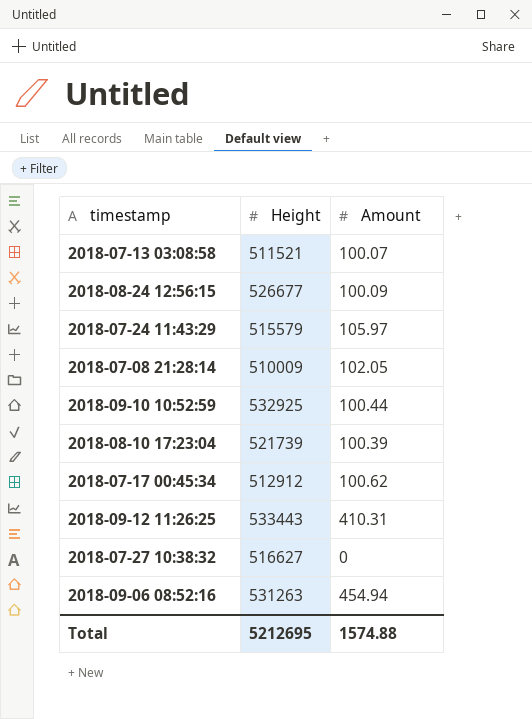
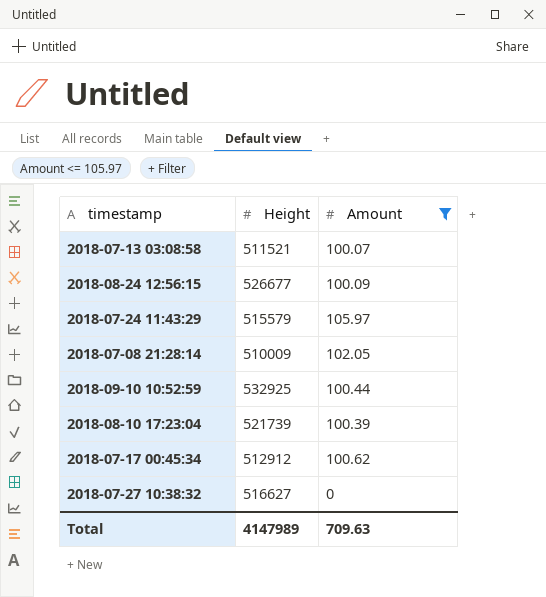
filter: none -> Amount <= 105.97
Total | Height: 5212695 -> 4147989
Total | Amount: 1574.88 -> 709.63

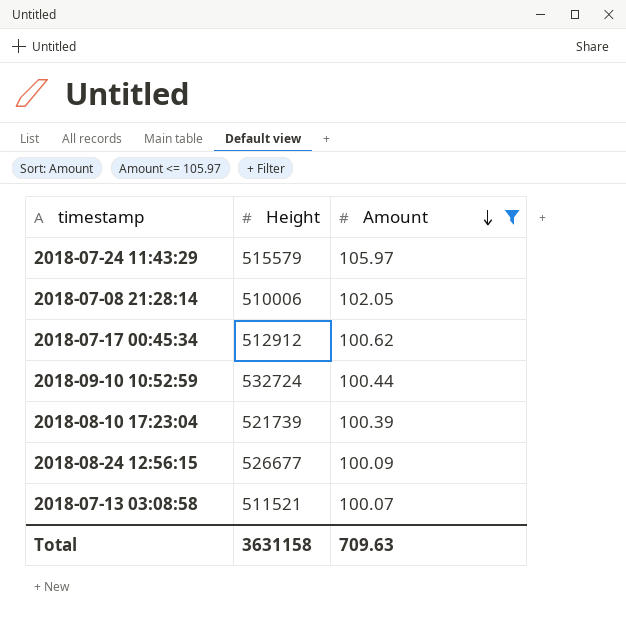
row order: none -> Amount descending
row 2018-07-27 10:38:32: 516627 | 0 -> none
2018-07-08 21:28:14 | Height: 510009 -> 510006
2018-09-10 10:52:59 | Height: 532925 -> 532724
Total | Height: 4147989 -> 3631158

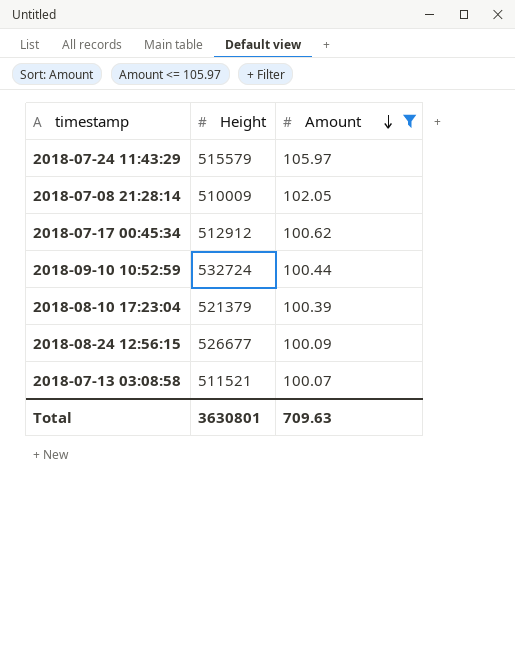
2018-07-08 21:28:14 | Height: 510006 -> 510009
2018-08-10 17:23:04 | Height: 521739 -> 521379
Total | Height: 3631158 -> 3630801

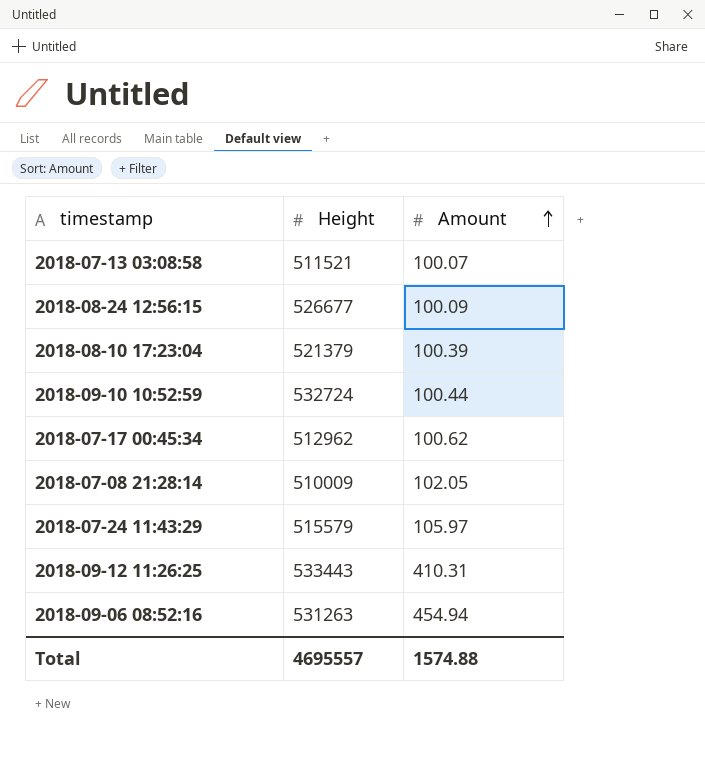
filter: Amount <= 105.97 -> none
row order: Amount descending -> Amount ascending
2018-07-17 00:45:34 | Height: 512912 -> 512962
Total | Height: 3630801 -> 4695557
Total | Amount: 709.63 -> 1574.88

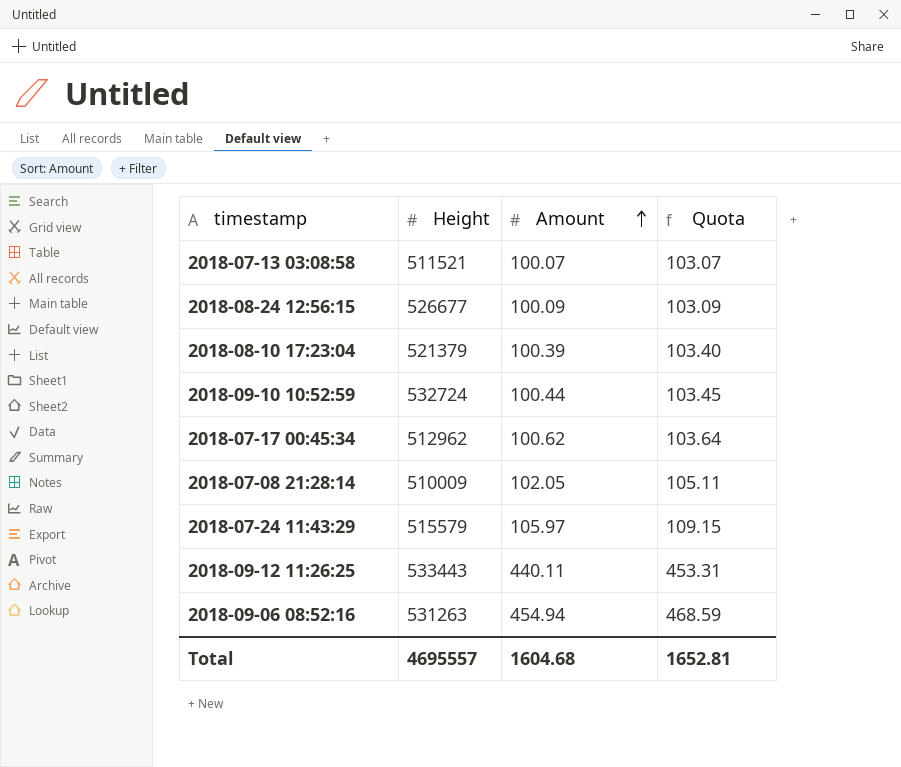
column Quota | formula: none -> [Amount] * 1.03
2018-09-12 11:26:25 | Amount: 410.31 -> 440.11
Total | Amount: 1574.88 -> 1604.68

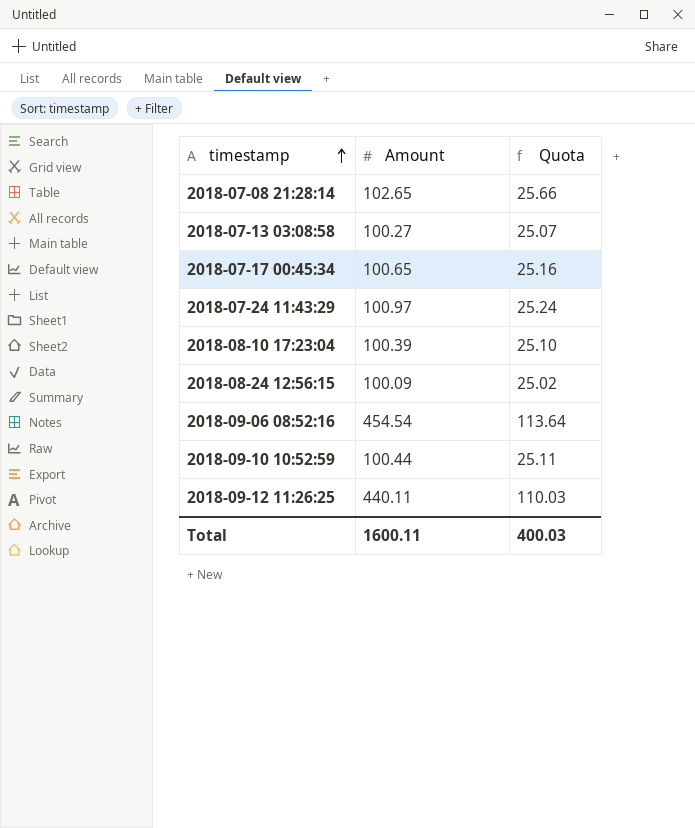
row order: Amount ascending -> timestamp ascending
column Height | position: 2 -> none
column Quota | formula: [Amount] * 1.03 -> [Amount] * 0.25
2018-07-08 21:28:14 | Amount: 102.05 -> 102.65
2018-07-13 03:08:58 | Amount: 100.07 -> 100.27
2018-07-17 00:45:34 | Amount: 100.62 -> 100.65
2018-07-24 11:43:29 | Amount: 105.97 -> 100.97
2018-09-06 08:52:16 | Amount: 454.94 -> 454.54
Total | Amount: 1604.68 -> 1600.11
Total | Quota: 1652.81 -> 400.03

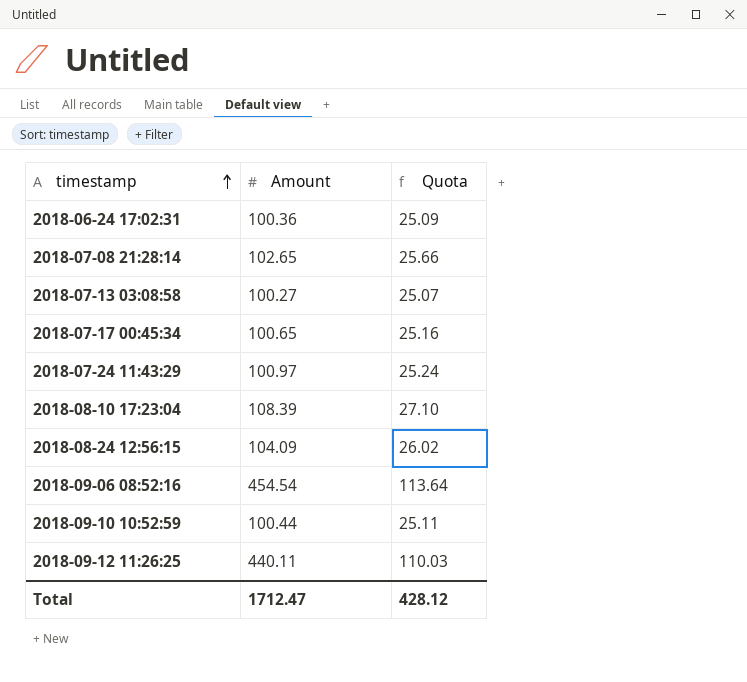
row 2018-06-24 17:02:31: none -> 100.36 | 25.09
2018-08-10 17:23:04 | Amount: 100.39 -> 108.39
2018-08-10 17:23:04 | Quota: 25.10 -> 27.10
2018-08-24 12:56:15 | Amount: 100.09 -> 104.09
2018-08-24 12:56:15 | Quota: 25.02 -> 26.02
Total | Amount: 1600.11 -> 1712.47
Total | Quota: 400.03 -> 428.12

